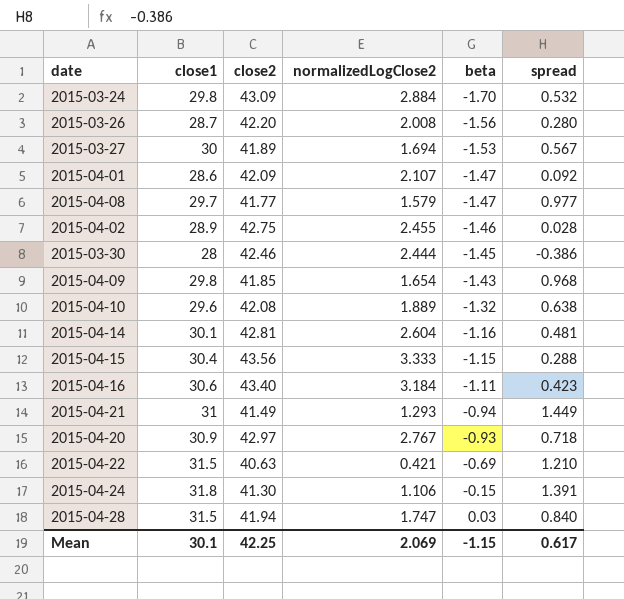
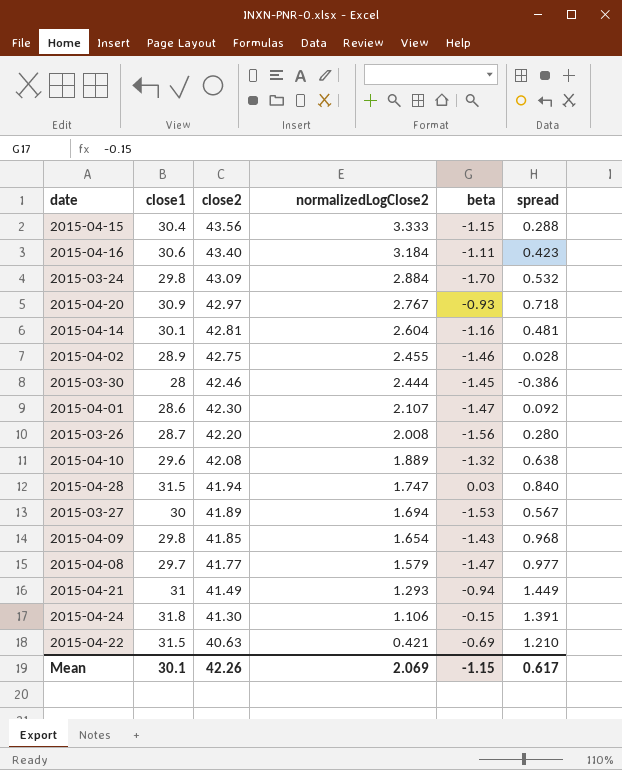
row order: beta ascending -> close2 descending
2015-04-01 | close2: 42.09 -> 42.30
Mean | close2: 42.25 -> 42.26

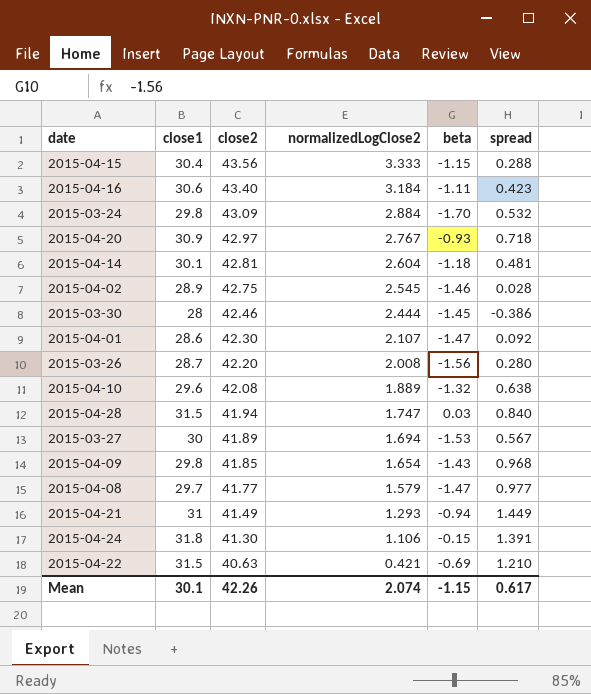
2015-04-14 | beta: -1.16 -> -1.18
2015-04-02 | normalizedLogClose2: 2.455 -> 2.545
Mean | normalizedLogClose2: 2.069 -> 2.074

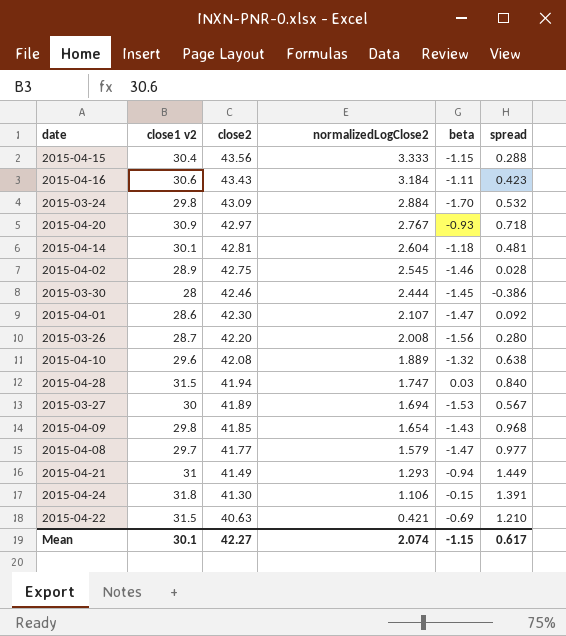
column name: close1 -> close1 v2
2015-04-16 | close2: 43.40 -> 43.43
Mean | close2: 42.26 -> 42.27

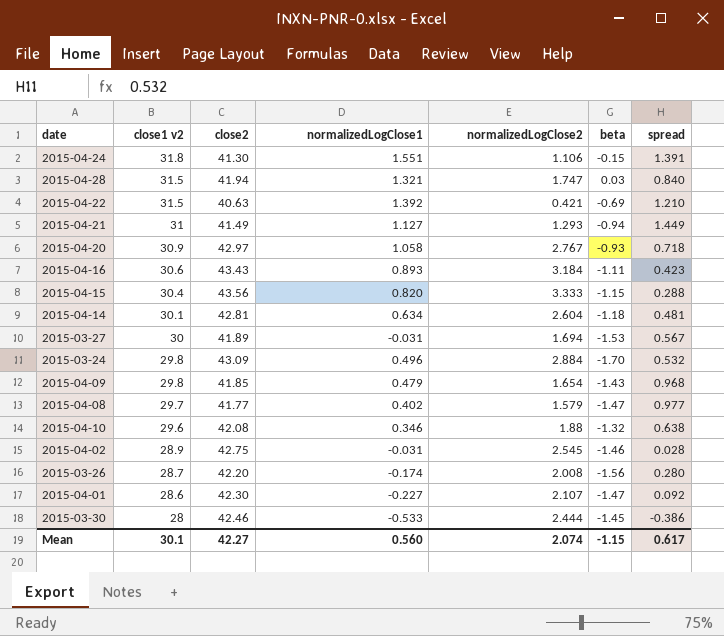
row order: close2 descending -> close1 v2 descending
column normalizedLogClose1 | position: none -> 4
2015-04-10 | normalizedLogClose2: 1.889 -> 1.88

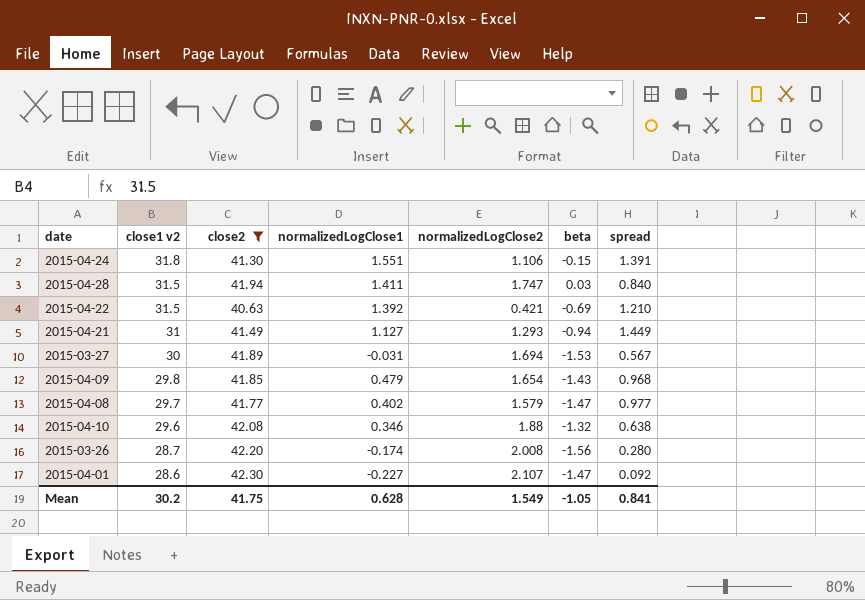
filter: none -> close2 <= 42.30
2015-04-28 | normalizedLogClose1: 1.321 -> 1.411
Mean | close1 v2: 30.1 -> 30.2
Mean | close2: 42.27 -> 41.75
Mean | normalizedLogClose1: 0.560 -> 0.628
Mean | normalizedLogClose2: 2.074 -> 1.549
Mean | beta: -1.15 -> -1.05
Mean | spread: 0.617 -> 0.841

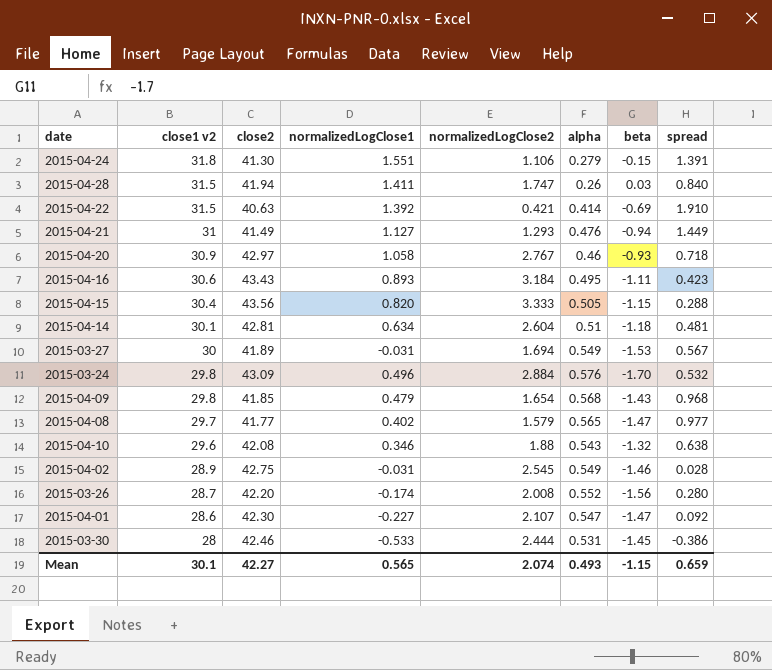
filter: close2 <= 42.30 -> none
column alpha | position: none -> 6
2015-04-22 | spread: 1.210 -> 1.910
Mean | close1 v2: 30.2 -> 30.1
Mean | close2: 41.75 -> 42.27
Mean | normalizedLogClose1: 0.628 -> 0.565
Mean | normalizedLogClose2: 1.549 -> 2.074
Mean | beta: -1.05 -> -1.15
Mean | spread: 0.841 -> 0.659

